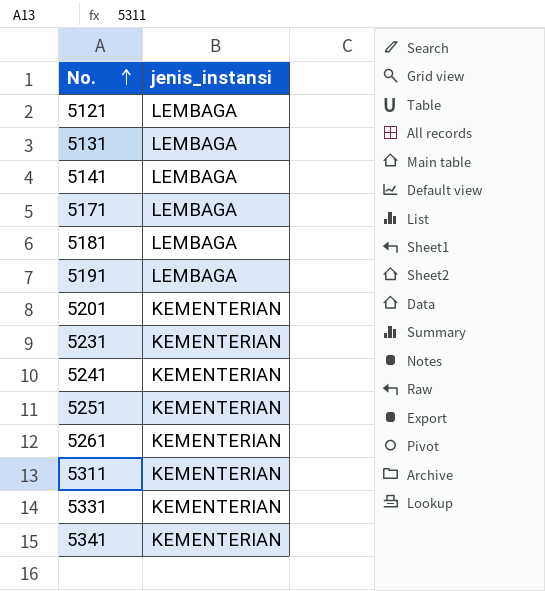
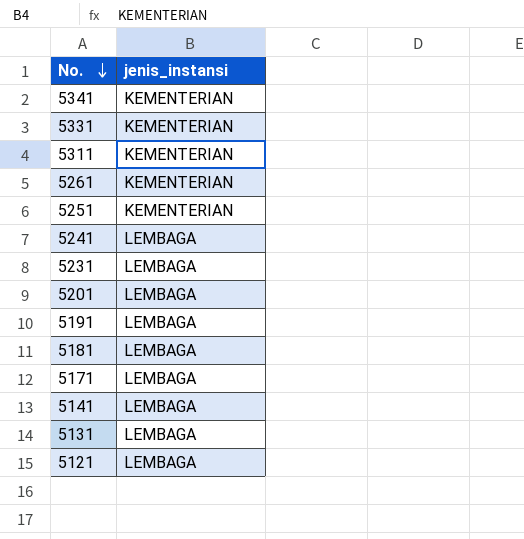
row order: No. ascending -> No. descending
5241 | jenis_instansi: KEMENTERIAN -> LEMBAGA
5231 | jenis_instansi: KEMENTERIAN -> LEMBAGA
5201 | jenis_instansi: KEMENTERIAN -> LEMBAGA

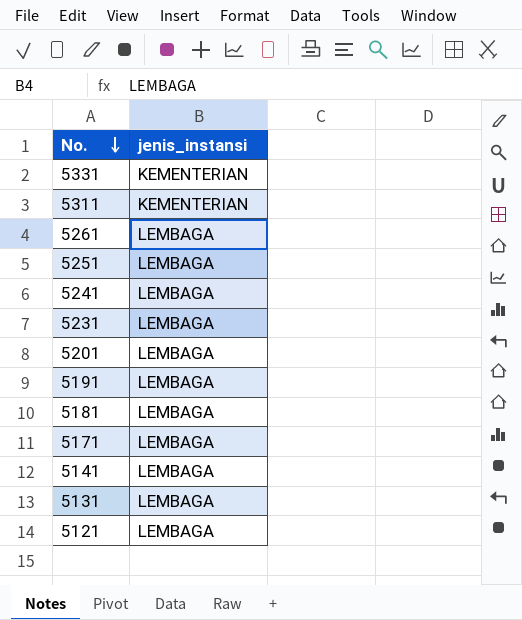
row 5341: KEMENTERIAN -> none
5261 | jenis_instansi: KEMENTERIAN -> LEMBAGA
5251 | jenis_instansi: KEMENTERIAN -> LEMBAGA

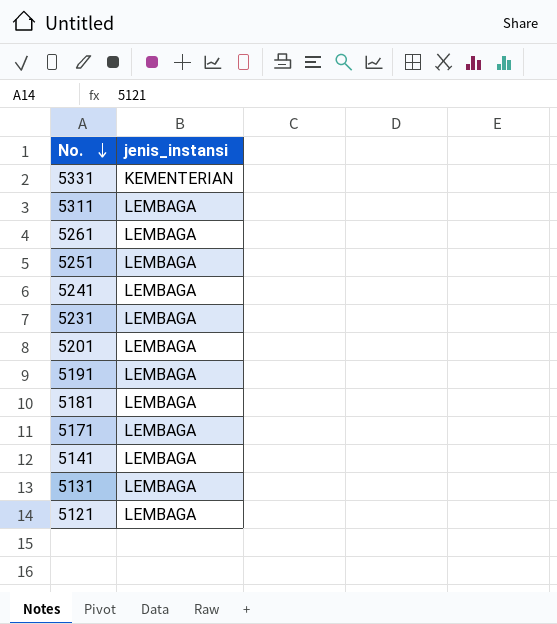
5311 | jenis_instansi: KEMENTERIAN -> LEMBAGA

